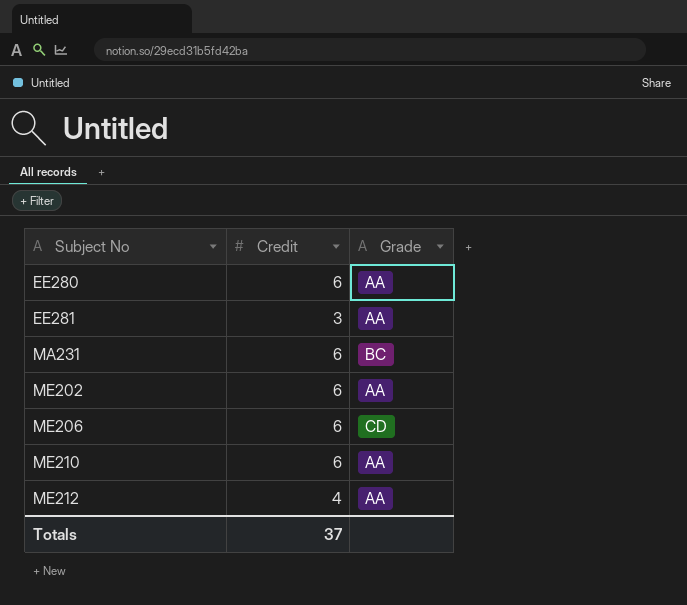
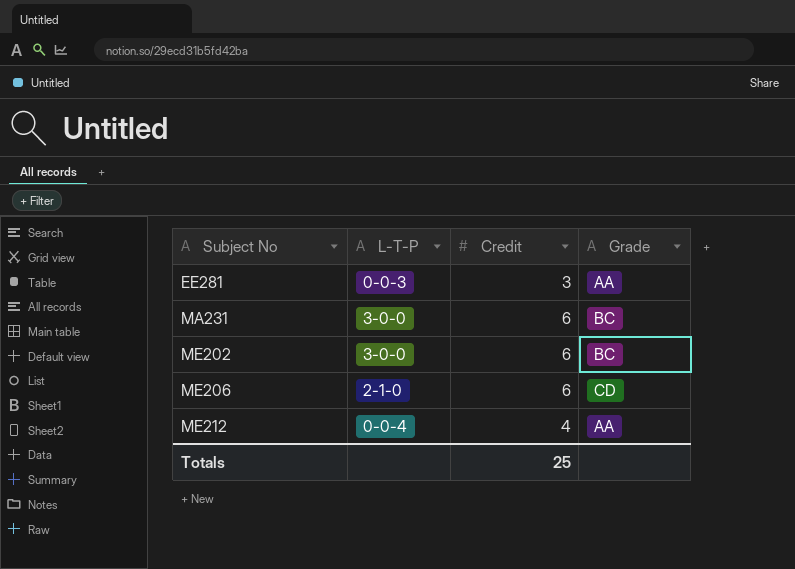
column L-T-P | position: none -> 2
row EE280: 6 | AA -> none
row ME210: 6 | AA -> none
ME202 | Grade: AA -> BC
Totals | Credit: 37 -> 25

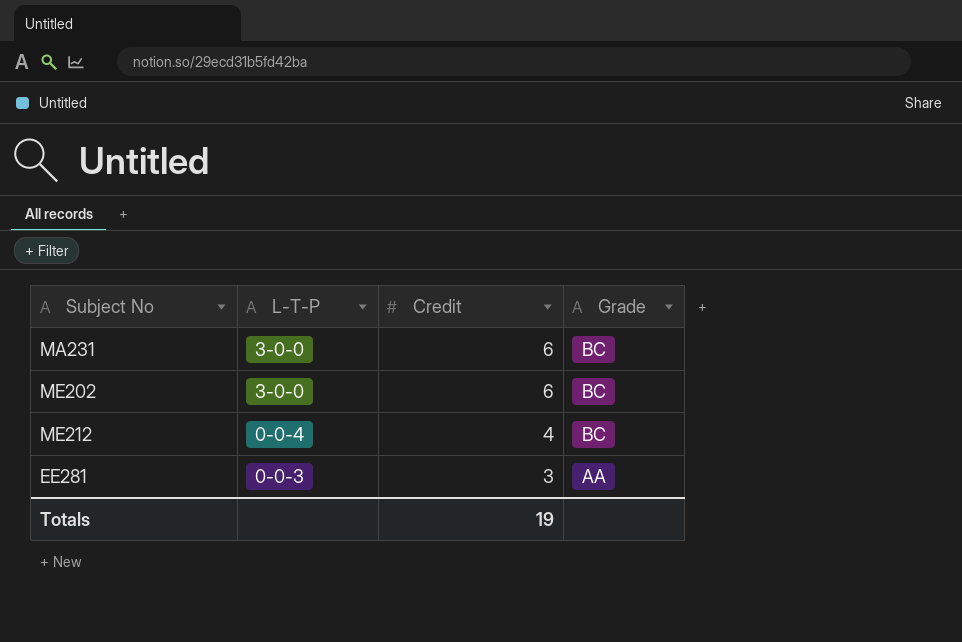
row order: Subject No ascending -> L-T-P descending
row ME206: 2-1-0 | 6 | CD -> none
ME212 | Grade: AA -> BC
Totals | Credit: 25 -> 19

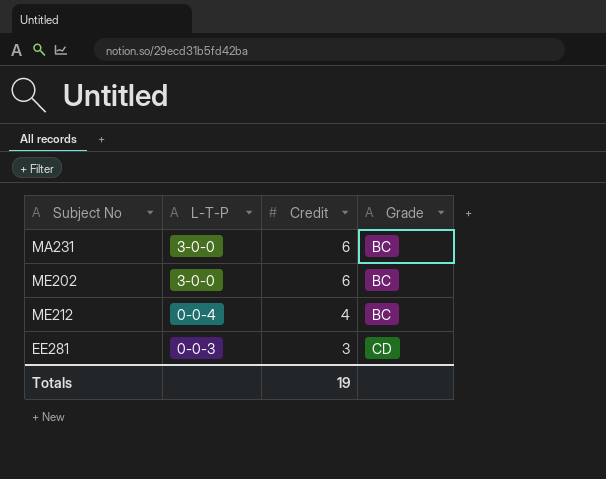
EE281 | Grade: AA -> CD

